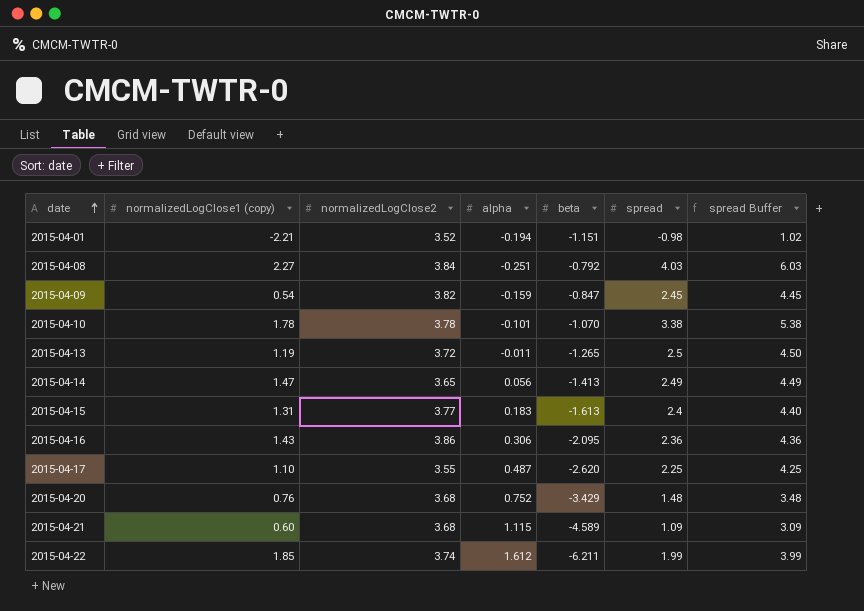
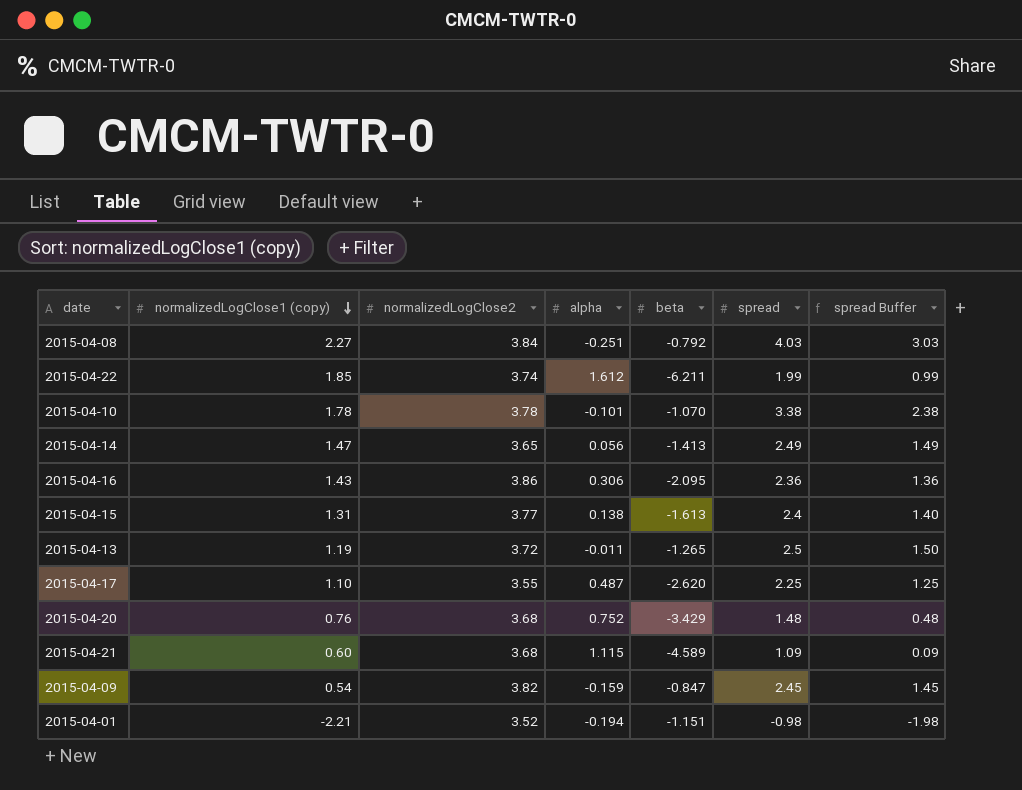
row order: date ascending -> normalizedLogClose1 (copy) descending
column spread Buffer | formula: [spread] + 2 -> [spread] - 1
2015-04-15 | alpha: 0.183 -> 0.138

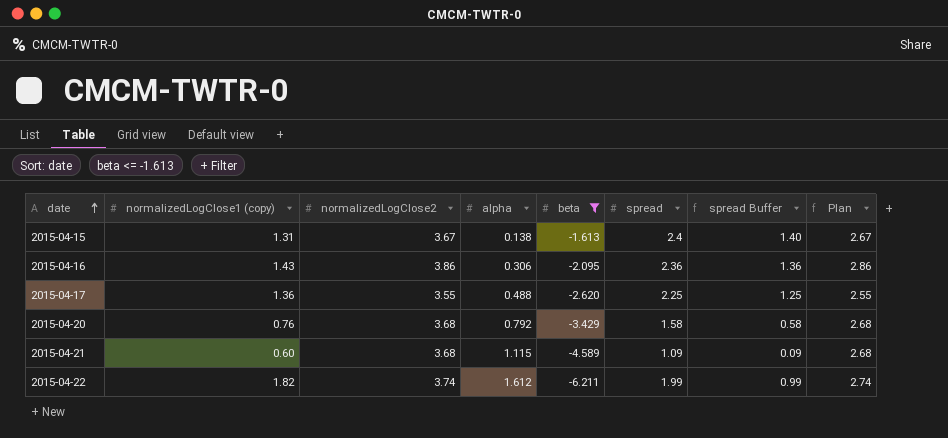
filter: none -> beta <= -1.613
row order: normalizedLogClose1 (copy) descending -> date ascending
column Plan | formula: none -> [normalizedLogClose2] - 1
2015-04-15 | normalizedLogClose2: 3.77 -> 3.67
2015-04-17 | normalizedLogClose1 (copy): 1.10 -> 1.36
2015-04-17 | alpha: 0.487 -> 0.488
2015-04-20 | alpha: 0.752 -> 0.792
2015-04-20 | spread: 1.48 -> 1.58
2015-04-20 | spread Buffer: 0.48 -> 0.58
2015-04-22 | normalizedLogClose1 (copy): 1.85 -> 1.82

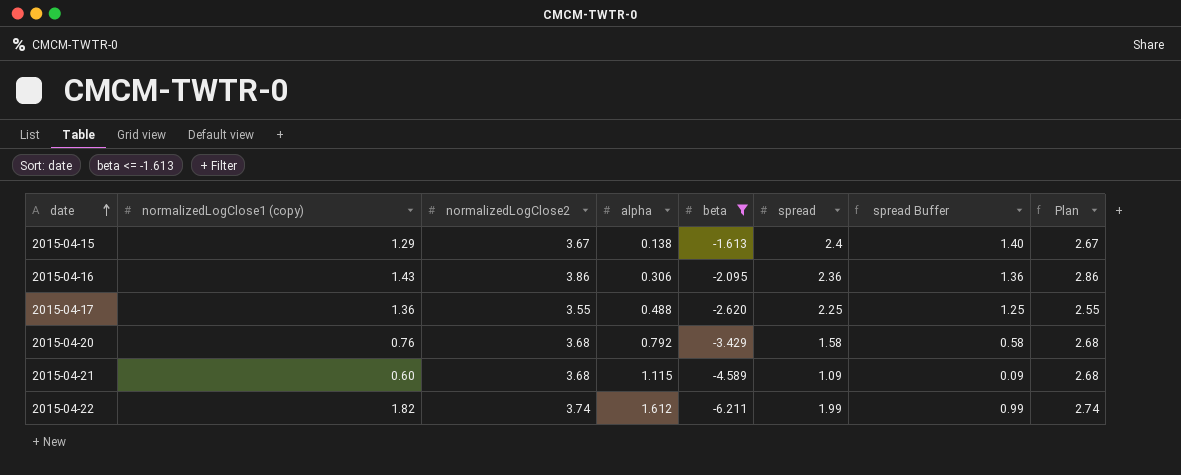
2015-04-15 | normalizedLogClose1 (copy): 1.31 -> 1.29

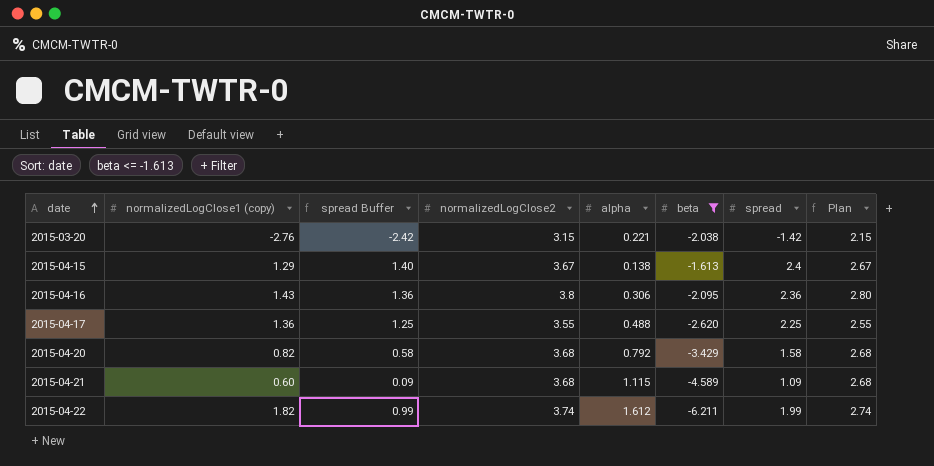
column spread Buffer | position: 7 -> 3
row 2015-03-20: none -> -2.76 | -2.42 | 3.15 | 0.221 | -2.038 | -1.42 | 2.15
2015-04-16 | normalizedLogClose2: 3.86 -> 3.8
2015-04-16 | Plan: 2.86 -> 2.80
2015-04-20 | normalizedLogClose1 (copy): 0.76 -> 0.82

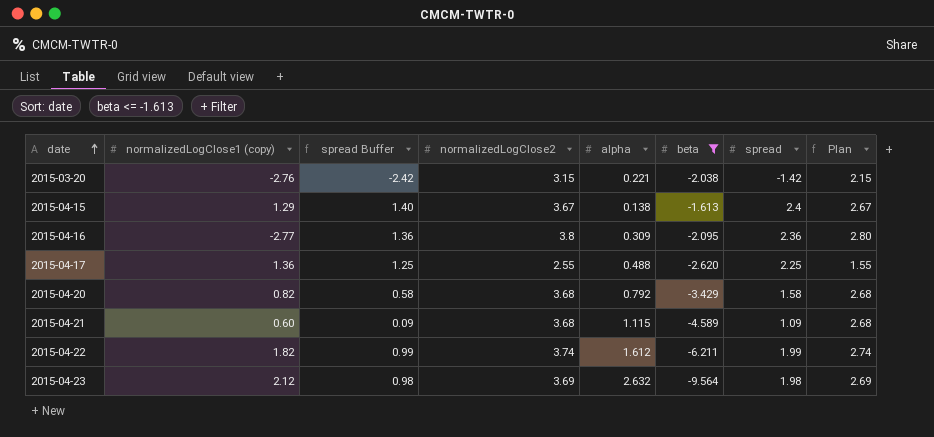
2015-04-16 | normalizedLogClose1 (copy): 1.43 -> -2.77
2015-04-16 | alpha: 0.306 -> 0.309
2015-04-17 | normalizedLogClose2: 3.55 -> 2.55
2015-04-17 | Plan: 2.55 -> 1.55
row 2015-04-23: none -> 2.12 | 0.98 | 3.69 | 2.632 | -9.564 | 1.98 | 2.69

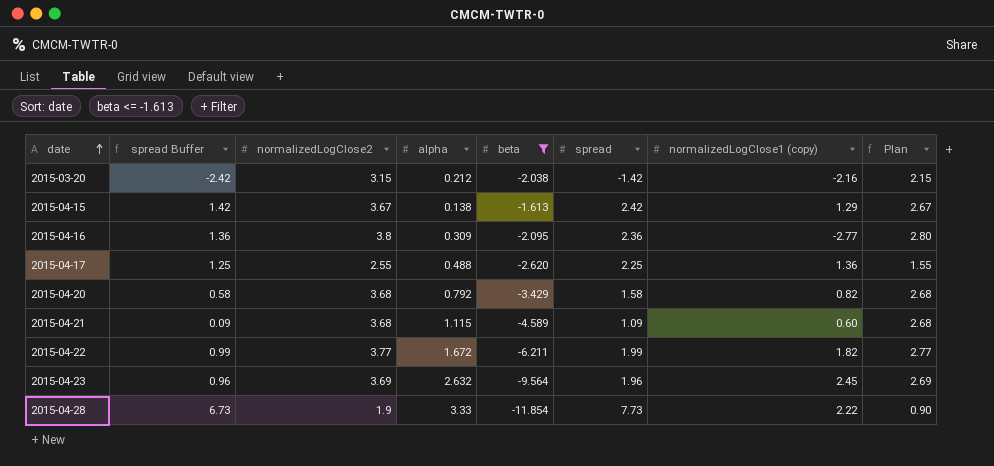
column normalizedLogClose1 (copy) | position: 2 -> 7
2015-03-20 | alpha: 0.221 -> 0.212
2015-03-20 | normalizedLogClose1 (copy): -2.76 -> -2.16
2015-04-15 | spread Buffer: 1.40 -> 1.42
2015-04-15 | spread: 2.4 -> 2.42
2015-04-22 | normalizedLogClose2: 3.74 -> 3.77
2015-04-22 | alpha: 1.612 -> 1.672
2015-04-22 | Plan: 2.74 -> 2.77
2015-04-23 | spread Buffer: 0.98 -> 0.96
2015-04-23 | spread: 1.98 -> 1.96
2015-04-23 | normalizedLogClose1 (copy): 2.12 -> 2.45
row 2015-04-28: none -> 6.73 | 1.9 | 3.33 | -11.854 | 7.73 | 2.22 | 0.90

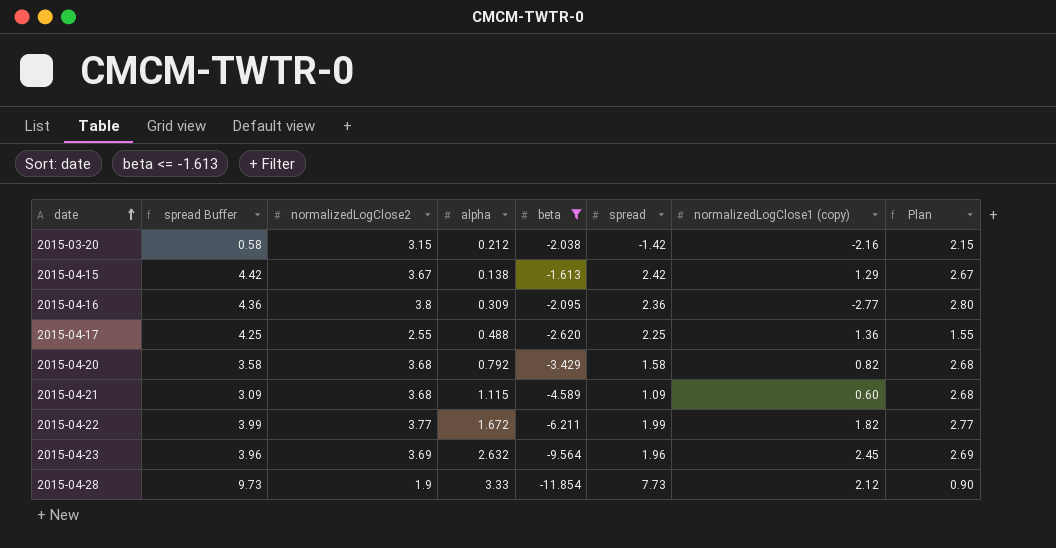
column spread Buffer | formula: [spread] - 1 -> [spread] + 2
2015-04-28 | normalizedLogClose1 (copy): 2.22 -> 2.12

